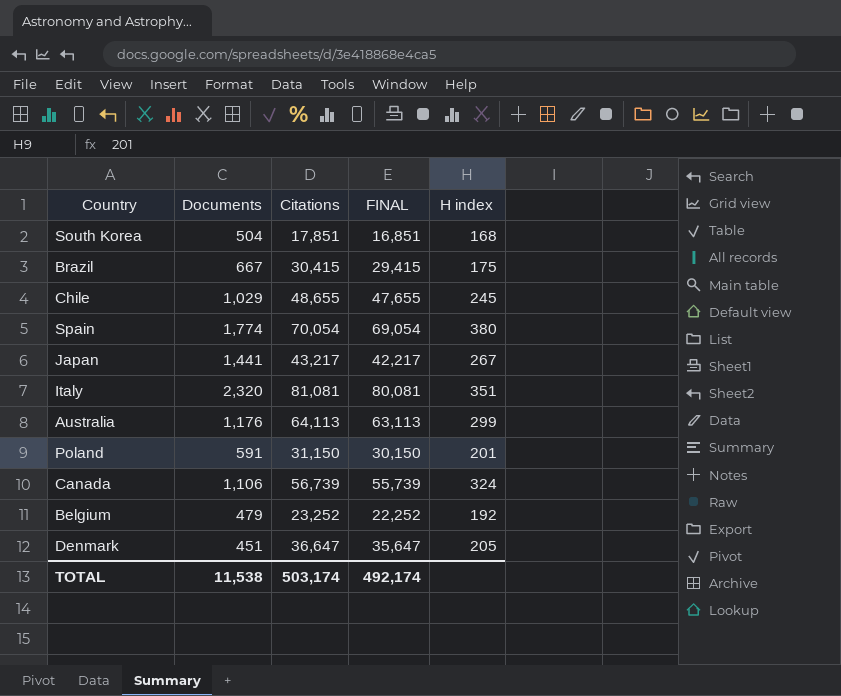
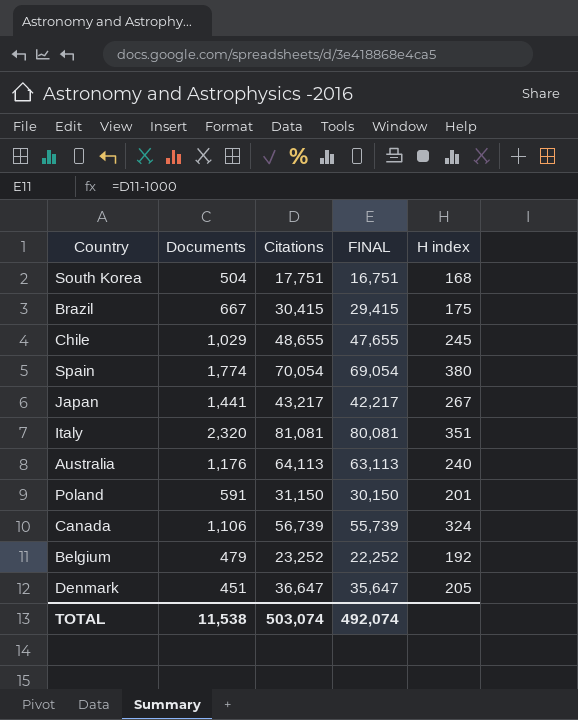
South Korea | Citations: 17,851 -> 17,751
South Korea | FINAL: 16,851 -> 16,751
Australia | H index: 299 -> 240
TOTAL | Citations: 503,174 -> 503,074
TOTAL | FINAL: 492,174 -> 492,074

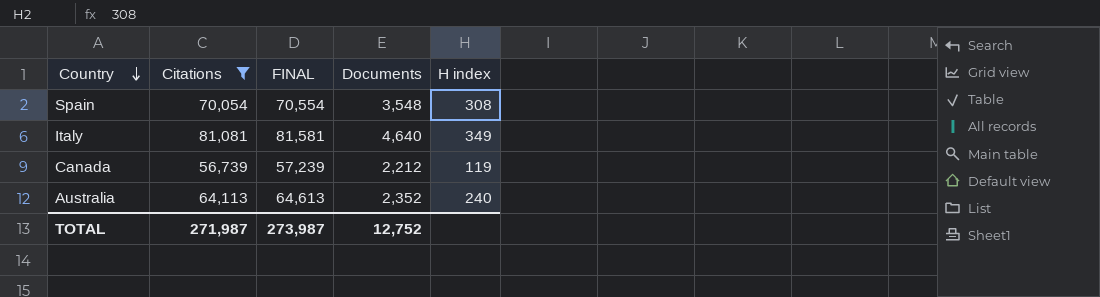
filter: none -> Citations >= 56,739
row order: none -> Country descending
column FINAL | formula: [Citations] - 1000 -> [Citations] + 500
column Documents | position: 2 -> 4
Spain | Documents: 1,774 -> 3,548
Spain | H index: 380 -> 308
Italy | Documents: 2,320 -> 4,640
Italy | H index: 351 -> 349
Canada | Documents: 1,106 -> 2,212
Canada | H index: 324 -> 119
Australia | Documents: 1,176 -> 2,352
TOTAL | Citations: 503,074 -> 271,987
TOTAL | FINAL: 492,074 -> 273,987
TOTAL | Documents: 11,538 -> 12,752

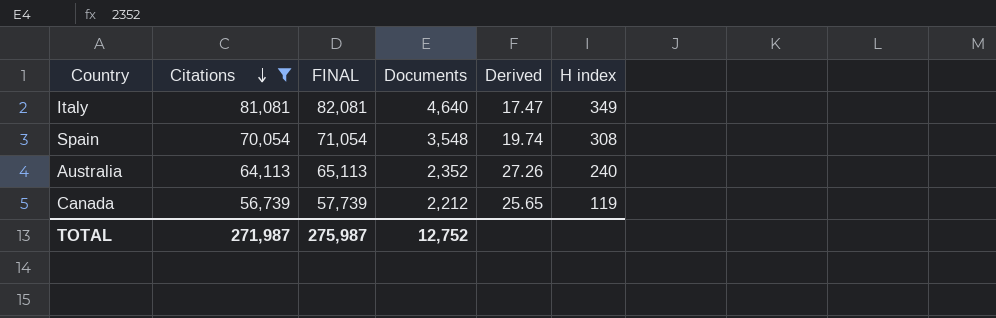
row order: Country descending -> Citations descending
column FINAL | formula: [Citations] + 500 -> [Citations] + 1000
column Derived | formula: none -> [Citations] / [Documents]
TOTAL | FINAL: 273,987 -> 275,987

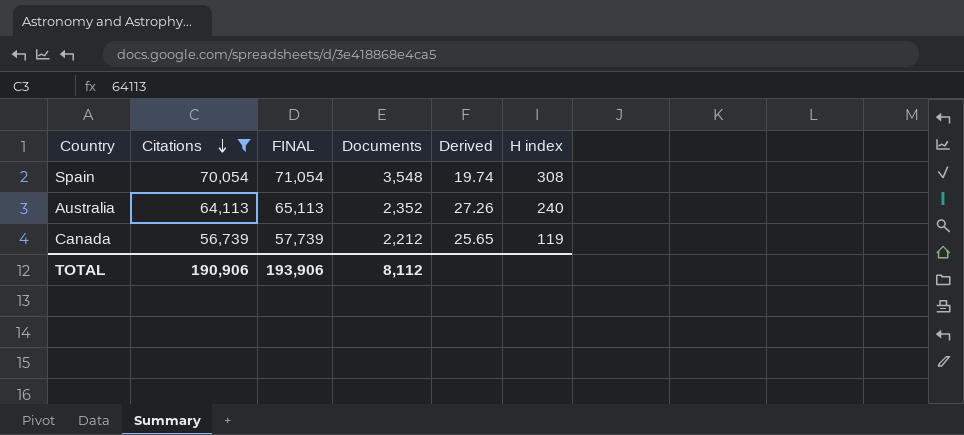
row Italy: 81,081 | 82,081 | 4,640 | 17.47 | 349 -> none
TOTAL | Citations: 271,987 -> 190,906
TOTAL | FINAL: 275,987 -> 193,906
TOTAL | Documents: 12,752 -> 8,112

